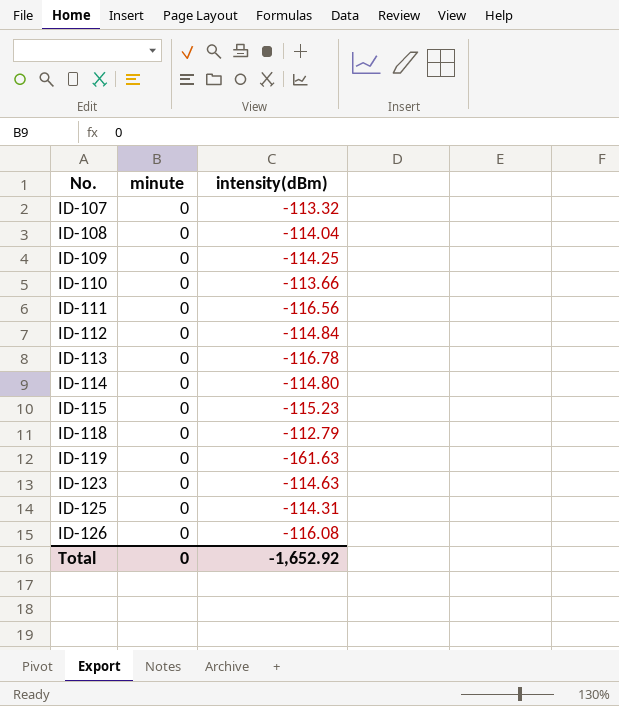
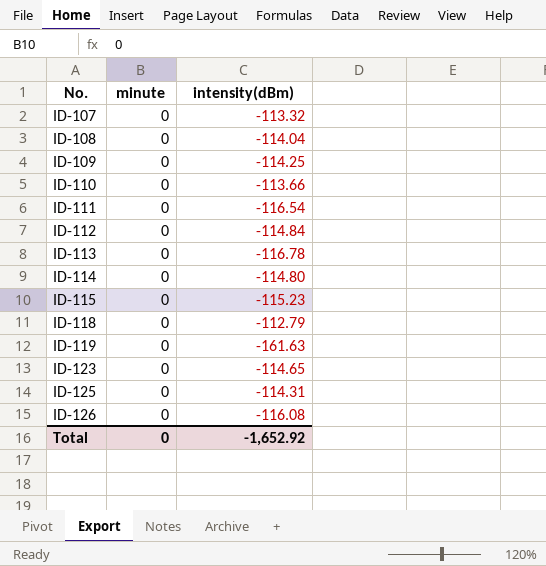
ID-111 | intensity(dBm): -116.56 -> -116.54
ID-123 | intensity(dBm): -114.63 -> -114.65

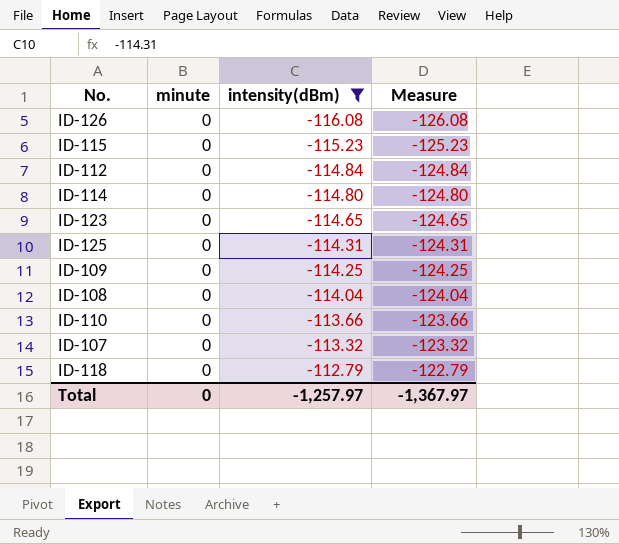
filter: none -> intensity(dBm) >= -116.08
row order: No. ascending -> intensity(dBm) ascending
column Measure | formula: none -> [intensity(dBm)] - 10
Total | intensity(dBm): -1,652.92 -> -1,257.97

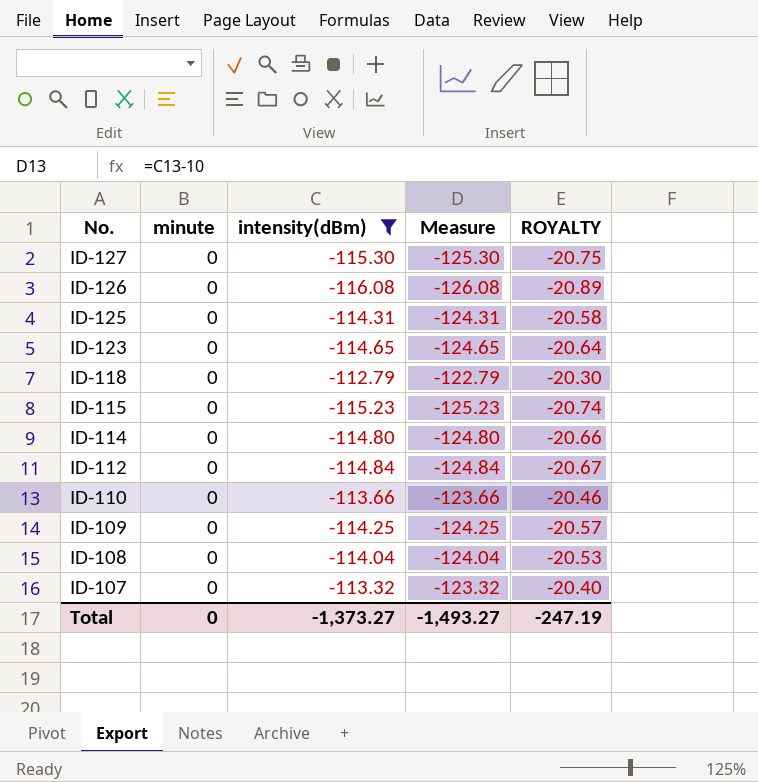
row order: intensity(dBm) ascending -> No. descending
column ROYALTY | formula: none -> [intensity(dBm)] * 0.18
row ID-127: none -> 0 | -115.30 | -125.30 | -20.75
Total | intensity(dBm): -1,257.97 -> -1,373.27
Total | Measure: -1,367.97 -> -1,493.27

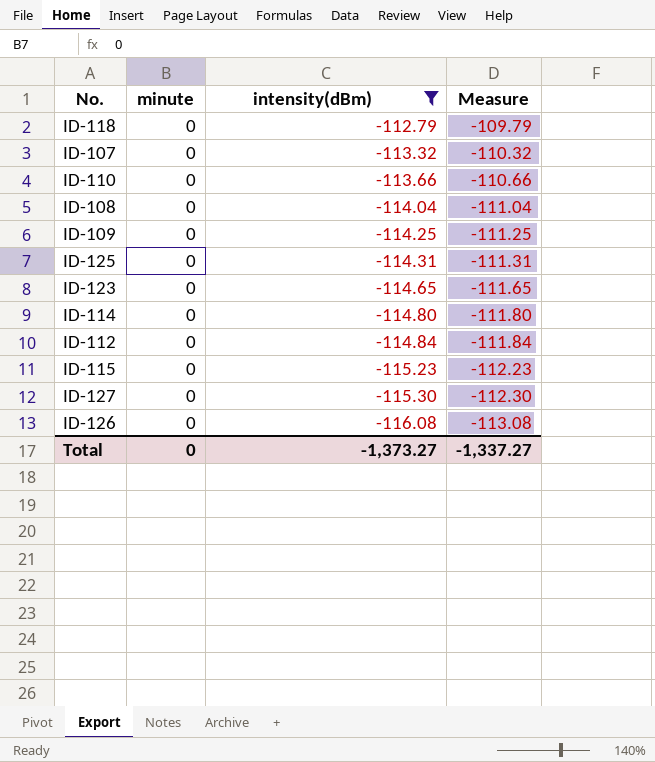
row order: No. descending -> intensity(dBm) descending
column ROYALTY | formula: [intensity(dBm)] * 0.18 -> none
column Measure | formula: [intensity(dBm)] - 10 -> [intensity(dBm)] + 3
Total | Measure: -1,493.27 -> -1,337.27

